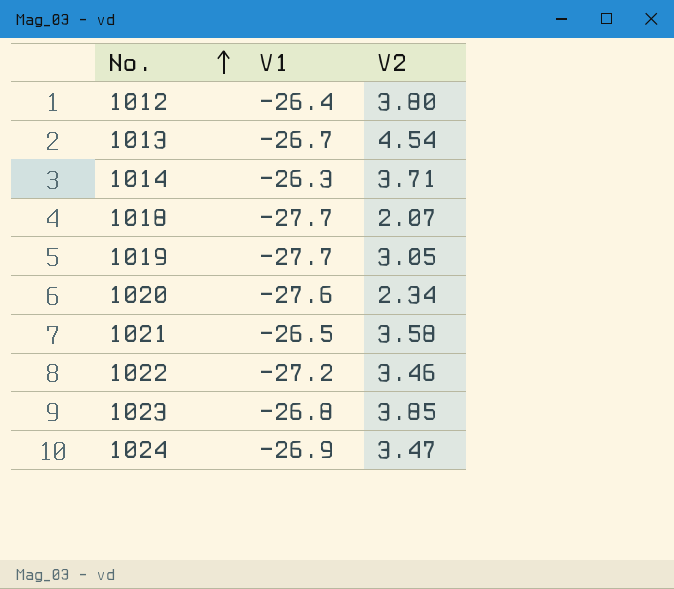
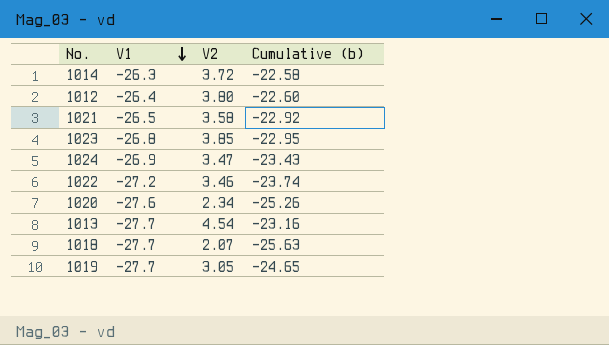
row order: No. ascending -> V1 descending
column Cumulative (b) | formula: none -> [V1] + [V2]
1014 | V2: 3.71 -> 3.72
1013 | V1: -26.7 -> -27.7

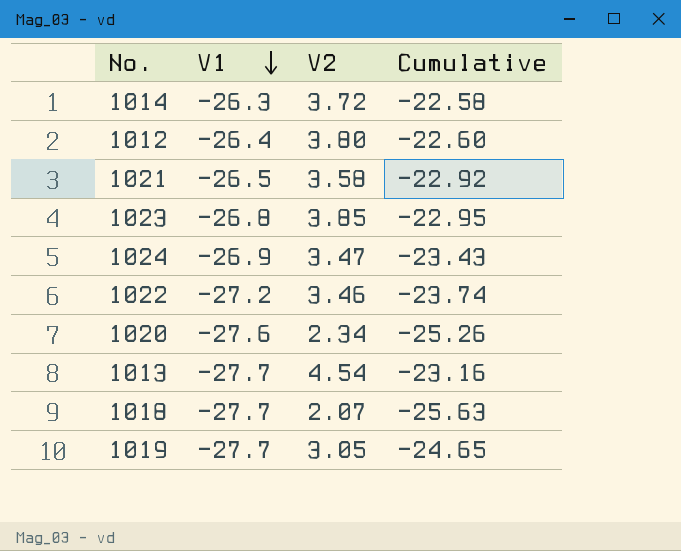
column name: Cumulative (b) -> Cumulative

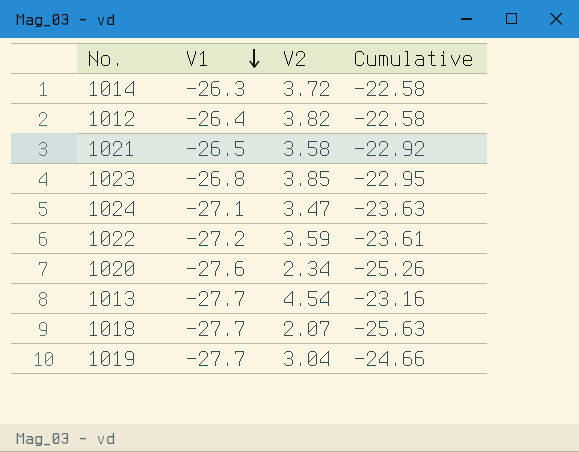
1012 | V2: 3.80 -> 3.82
1012 | Cumulative: -22.60 -> -22.58
1024 | V1: -26.9 -> -27.1
1024 | Cumulative: -23.43 -> -23.63
1022 | V2: 3.46 -> 3.59
1022 | Cumulative: -23.74 -> -23.61
1019 | V2: 3.05 -> 3.04
1019 | Cumulative: -24.65 -> -24.66

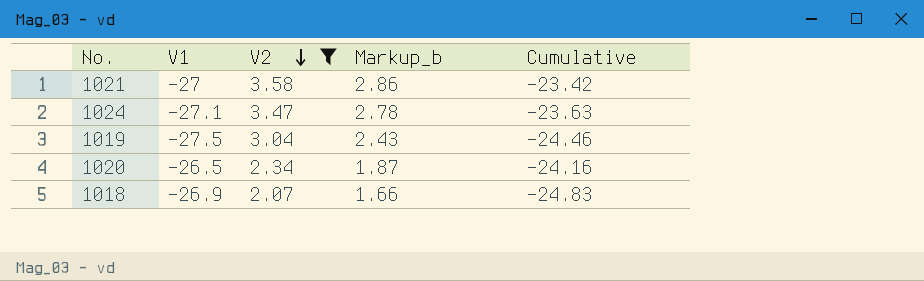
filter: none -> V2 <= 3.58
row order: V1 descending -> V2 descending
column Markup_b | formula: none -> [V2] * 0.8
1021 | V1: -26.5 -> -27
1021 | Cumulative: -22.92 -> -23.42
1019 | V1: -27.7 -> -27.5
1019 | Cumulative: -24.66 -> -24.46
1020 | V1: -27.6 -> -26.5
1020 | Cumulative: -25.26 -> -24.16
1018 | V1: -27.7 -> -26.9
1018 | Cumulative: -25.63 -> -24.83

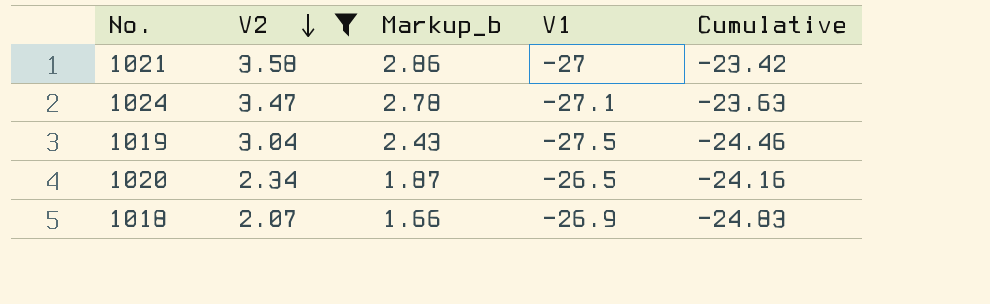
column V1 | position: 2 -> 4

